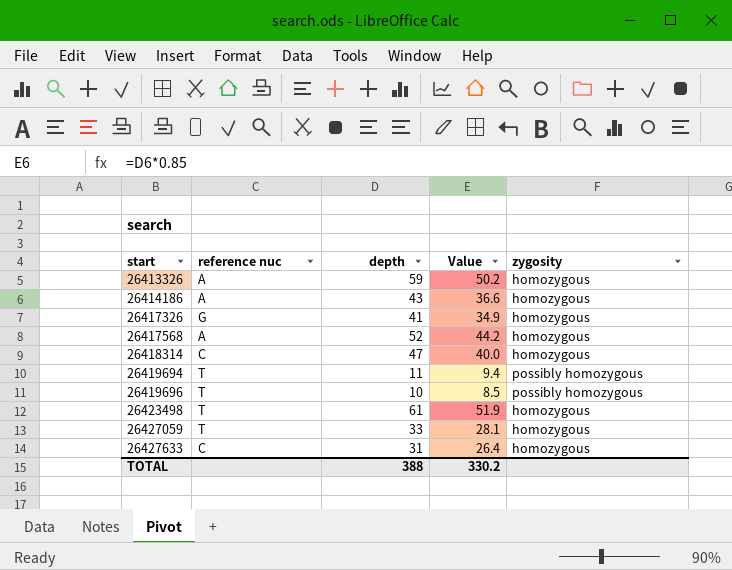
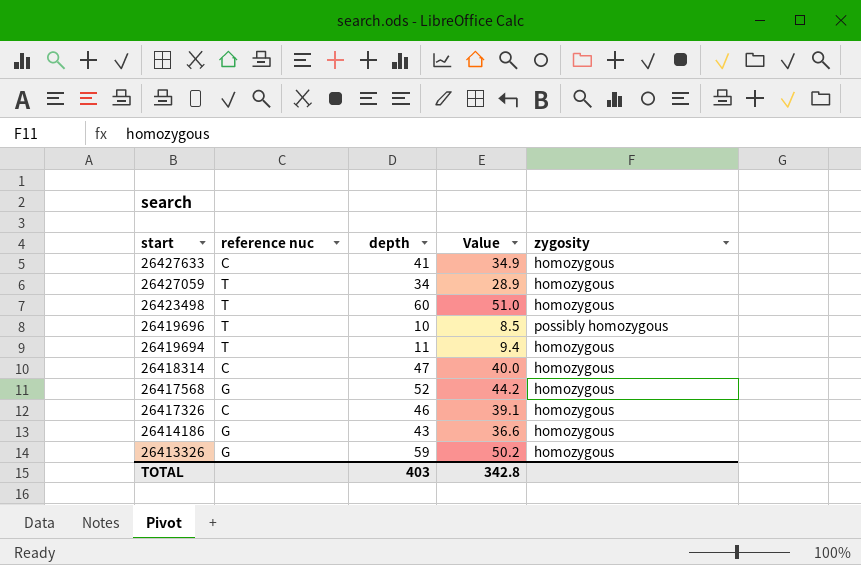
row order: start ascending -> start descending
26427633 | depth: 31 -> 41
26427633 | Value: 26.4 -> 34.9
26427059 | depth: 33 -> 34
26427059 | Value: 28.1 -> 28.9
26423498 | depth: 61 -> 60
26423498 | Value: 51.9 -> 51.0
26419694 | zygosity: possibly homozygous -> homozygous
26417568 | reference nuc: A -> G
26417326 | reference nuc: G -> C
26417326 | depth: 41 -> 46
26417326 | Value: 34.9 -> 39.1
26414186 | reference nuc: A -> G
26413326 | reference nuc: A -> G
TOTAL | depth: 388 -> 403
TOTAL | Value: 330.2 -> 342.8

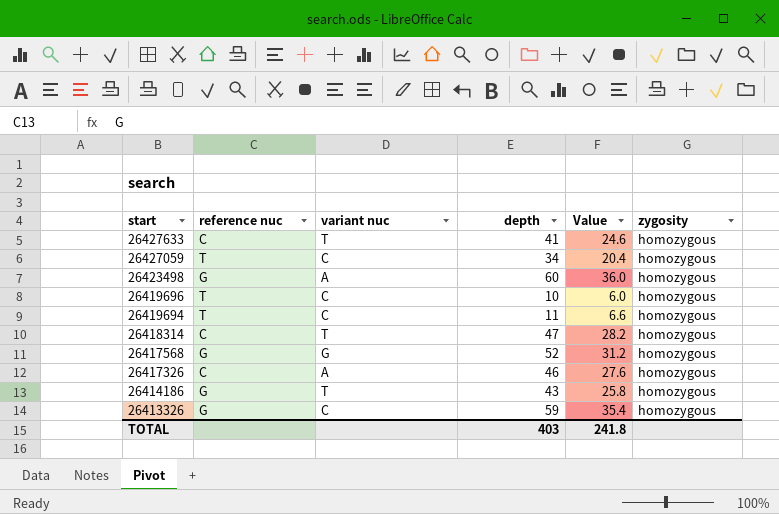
column variant nuc | position: none -> 3
column Value | formula: [depth] * 0.85 -> [depth] * 0.6
26423498 | reference nuc: T -> G
26419696 | zygosity: possibly homozygous -> homozygous
TOTAL | Value: 342.8 -> 241.8

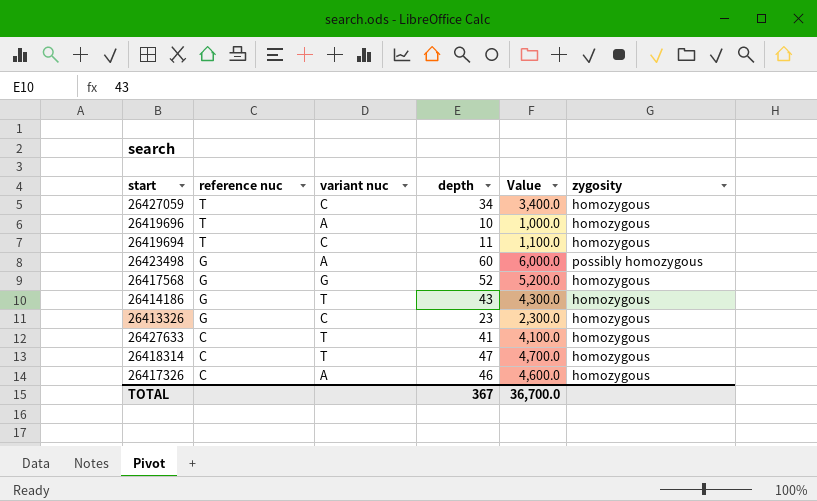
row order: start descending -> reference nuc descending
column Value | formula: [depth] * 0.6 -> [depth] * 100
26419696 | variant nuc: C -> A
26423498 | zygosity: homozygous -> possibly homozygous
26413326 | depth: 59 -> 23
TOTAL | depth: 403 -> 367
TOTAL | Value: 241.8 -> 36,700.0

